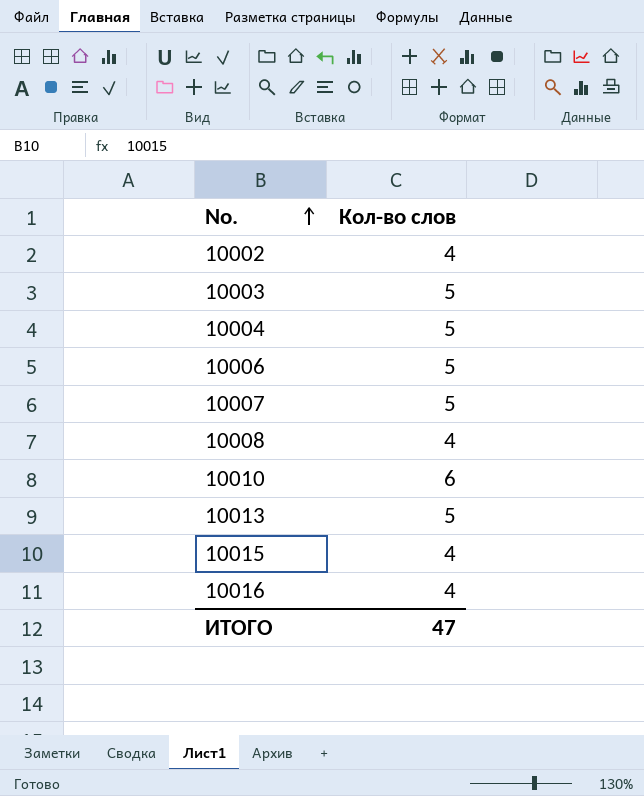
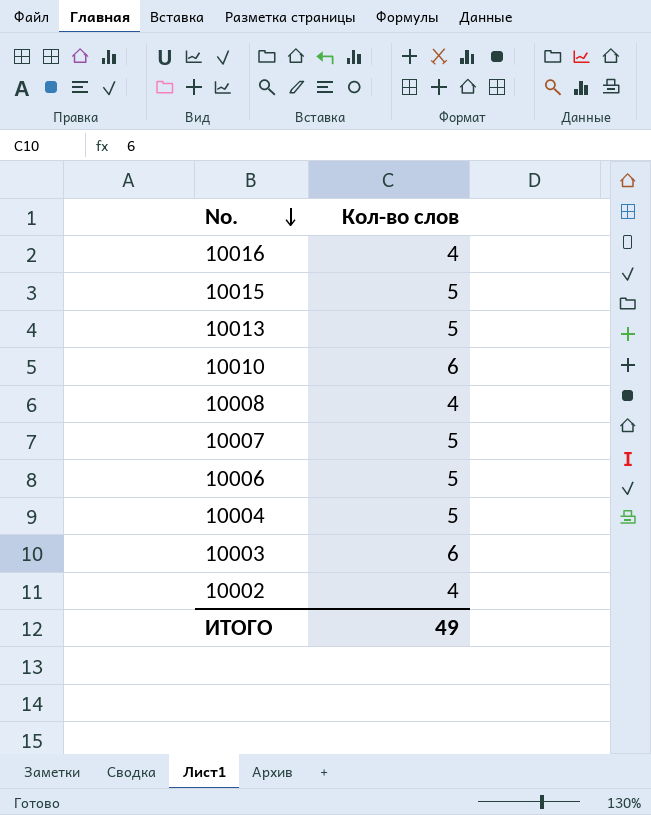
row order: No. ascending -> No. descending
10015 | Кол-во слов: 4 -> 5
10003 | Кол-во слов: 5 -> 6
ИТОГО | Кол-во слов: 47 -> 49

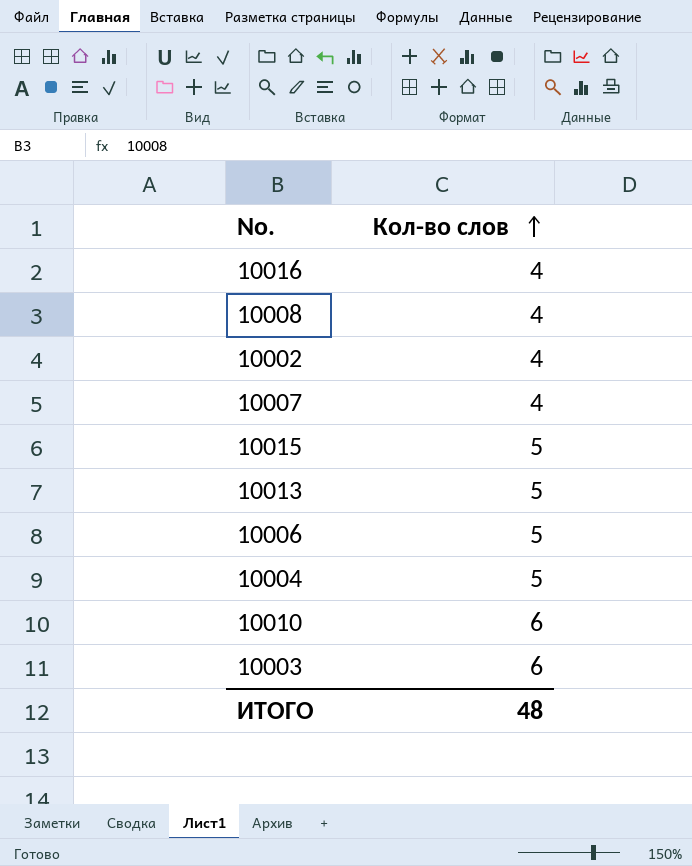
row order: No. descending -> Кол-во слов ascending
10007 | Кол-во слов: 5 -> 4
ИТОГО | Кол-во слов: 49 -> 48

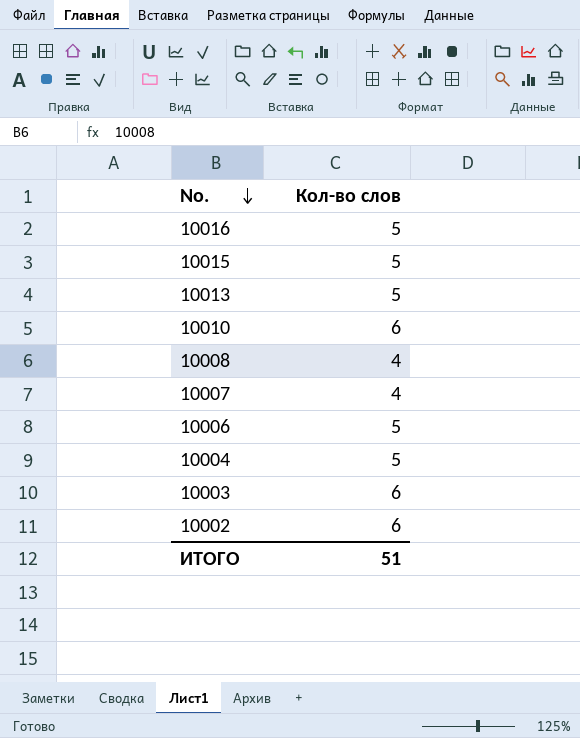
row order: Кол-во слов ascending -> No. descending
10016 | Кол-во слов: 4 -> 5
10002 | Кол-во слов: 4 -> 6
ИТОГО | Кол-во слов: 48 -> 51

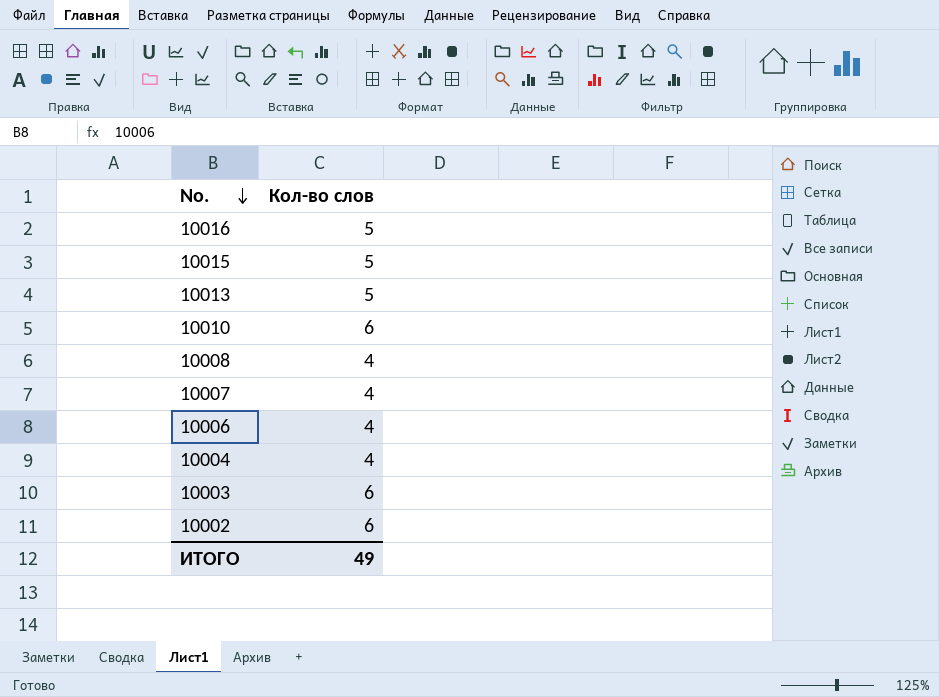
10006 | Кол-во слов: 5 -> 4
10004 | Кол-во слов: 5 -> 4
ИТОГО | Кол-во слов: 51 -> 49

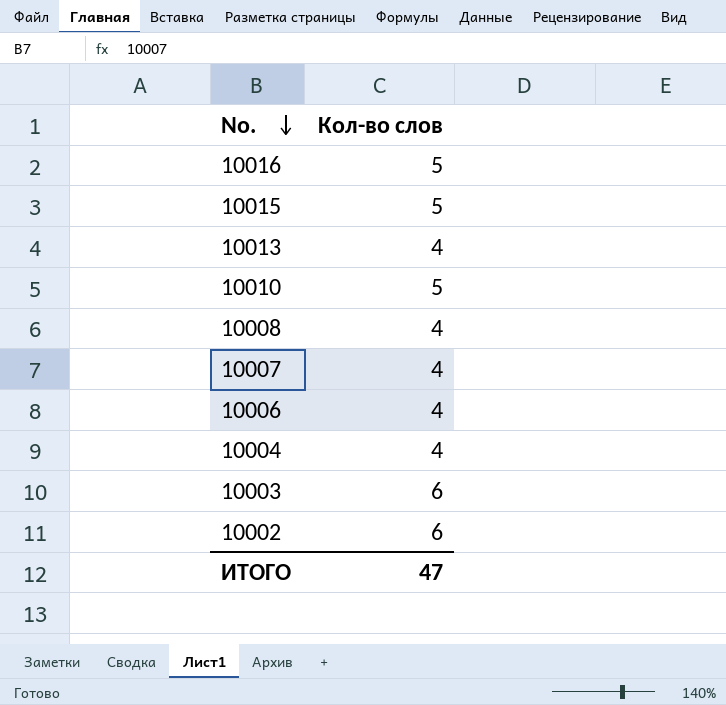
10013 | Кол-во слов: 5 -> 4
10010 | Кол-во слов: 6 -> 5
ИТОГО | Кол-во слов: 49 -> 47

